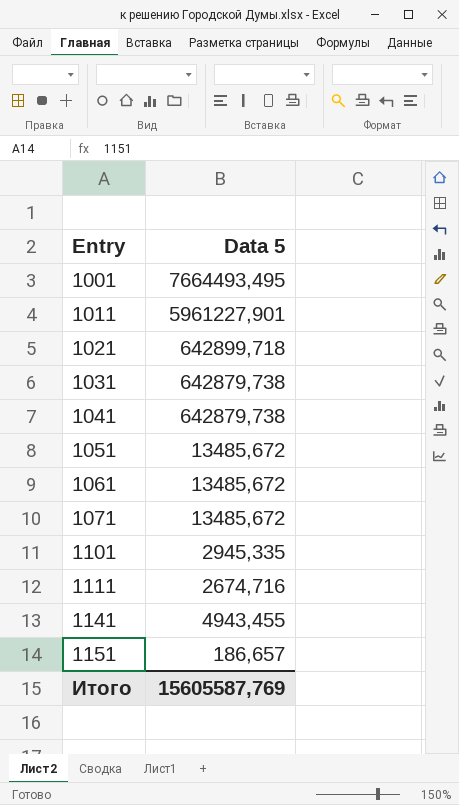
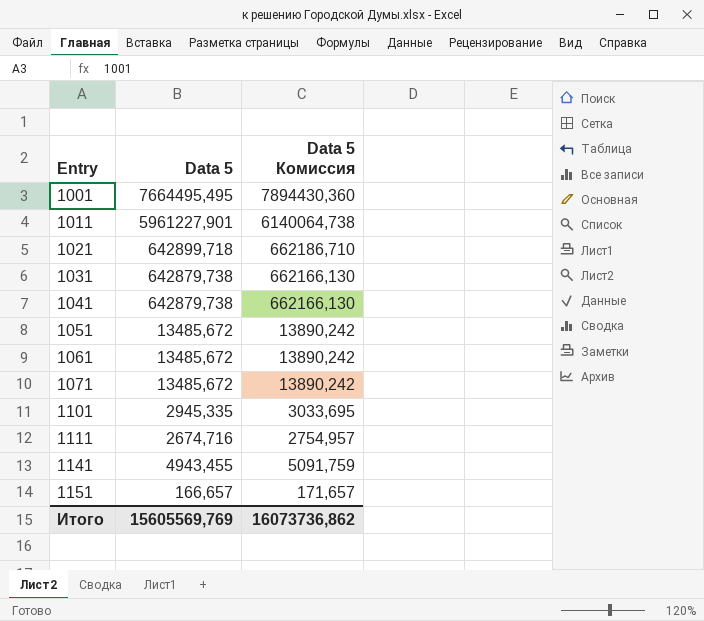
column Data 5 Комиссия | formula: none -> [Data 5] * 1,03
1001 | Data 5: 7664493,495 -> 7664495,495
1151 | Data 5: 186,657 -> 166,657
Итого | Data 5: 15605587,769 -> 15605569,769

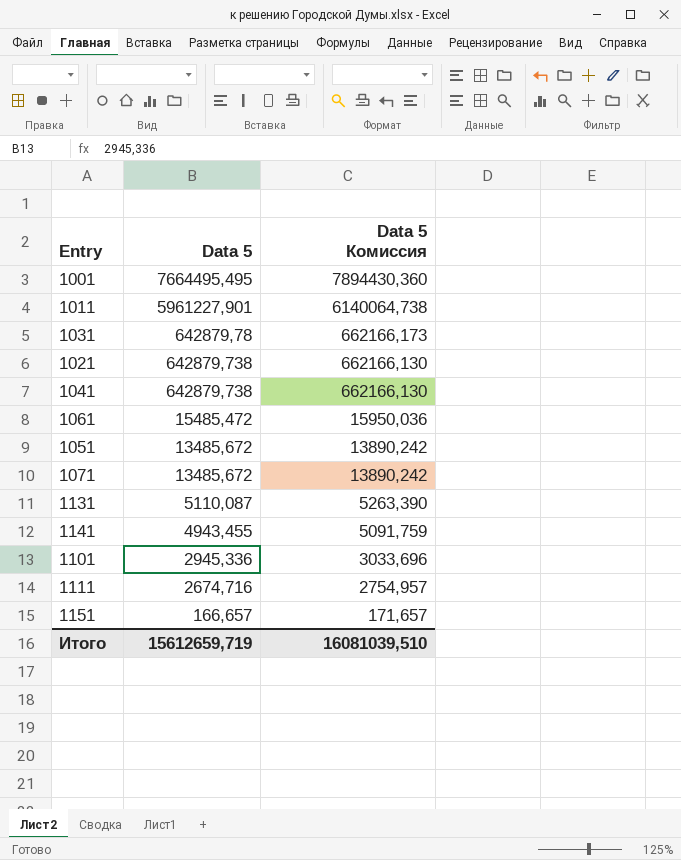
row order: Entry ascending -> Data 5 descending
1031 | Data 5: 642879,738 -> 642879,78
1031 | Data 5 Комиссия: 662166,130 -> 662166,173
1021 | Data 5: 642899,718 -> 642879,738
1021 | Data 5 Комиссия: 662186,710 -> 662166,130
1061 | Data 5: 13485,672 -> 15485,472
1061 | Data 5 Комиссия: 13890,242 -> 15950,036
row 1131: none -> 5110,087 | 5263,390
1101 | Data 5: 2945,335 -> 2945,336
1101 | Data 5 Комиссия: 3033,695 -> 3033,696
Итого | Data 5: 15605569,769 -> 15612659,719
Итого | Data 5 Комиссия: 16073736,862 -> 16081039,510

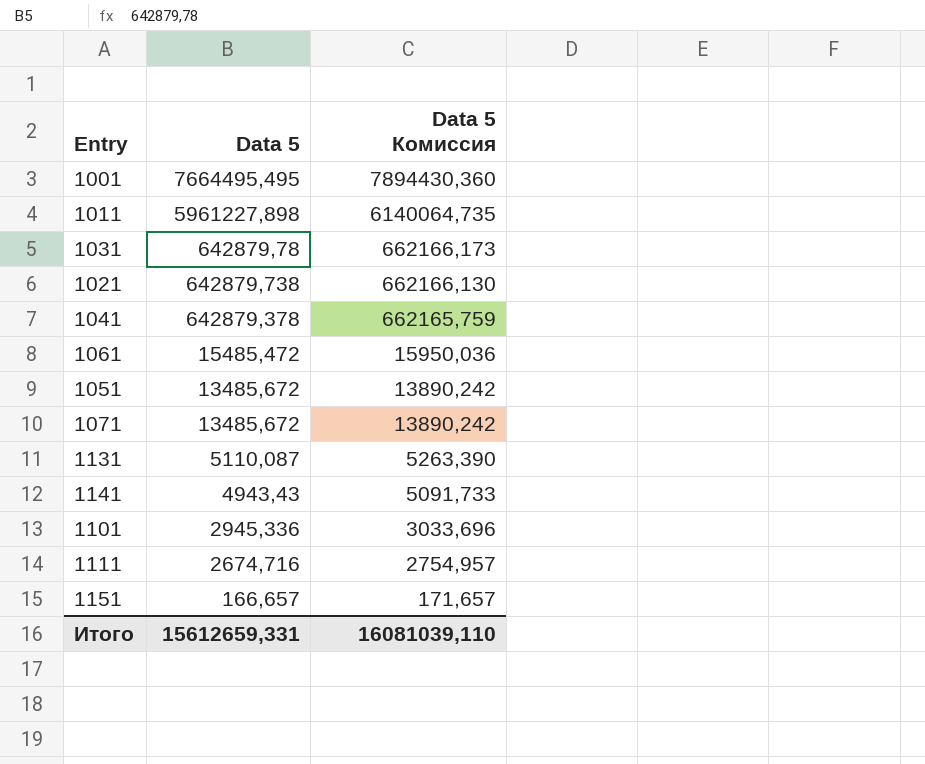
1011 | Data 5: 5961227,901 -> 5961227,898
1011 | Data 5 Комиссия: 6140064,738 -> 6140064,735
1041 | Data 5: 642879,738 -> 642879,378
1041 | Data 5 Комиссия: 662166,130 -> 662165,759
1141 | Data 5: 4943,455 -> 4943,43
1141 | Data 5 Комиссия: 5091,759 -> 5091,733
Итого | Data 5: 15612659,719 -> 15612659,331
Итого | Data 5 Комиссия: 16081039,510 -> 16081039,110

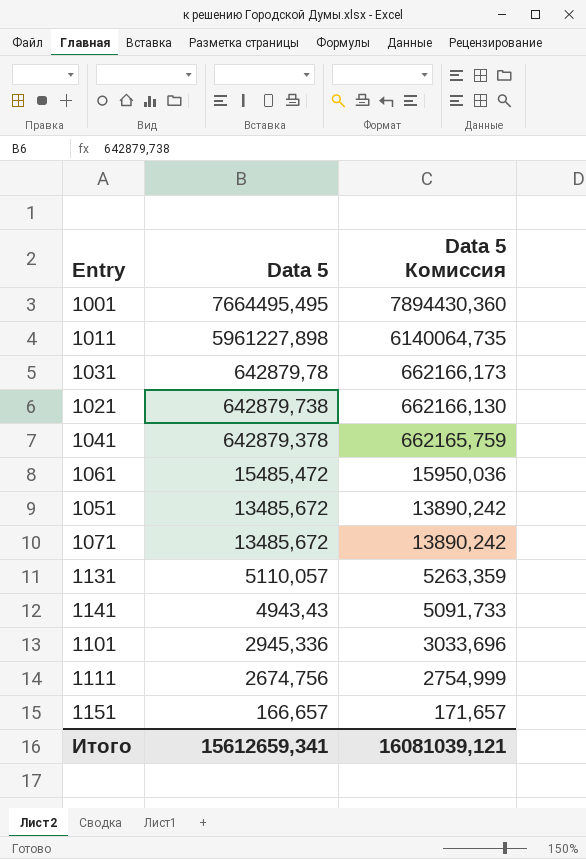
1131 | Data 5: 5110,087 -> 5110,057
1131 | Data 5 Комиссия: 5263,390 -> 5263,359
1111 | Data 5: 2674,716 -> 2674,756
1111 | Data 5 Комиссия: 2754,957 -> 2754,999
Итого | Data 5: 15612659,331 -> 15612659,341
Итого | Data 5 Комиссия: 16081039,110 -> 16081039,121

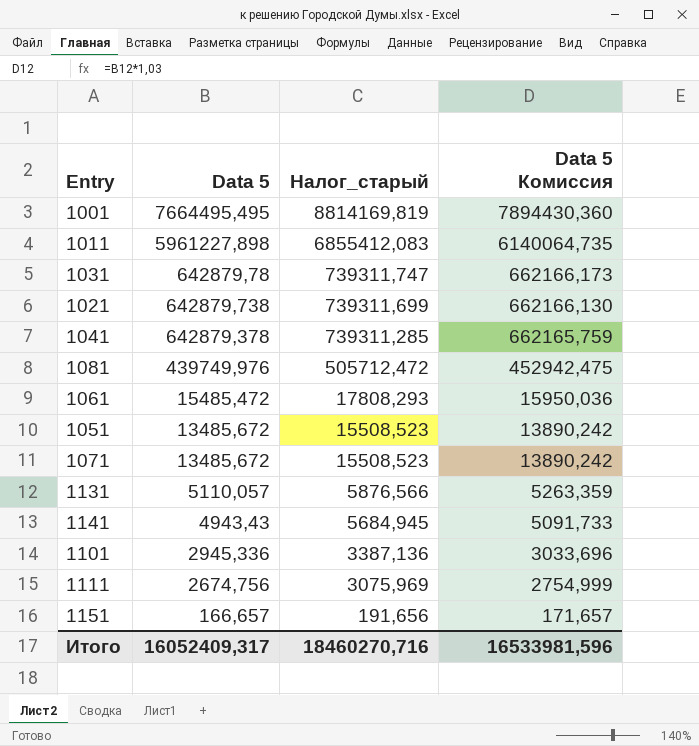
column Налог_старый | formula: none -> [Data 5] * 1,15
row 1081: none -> 439749,976 | 505712,472 | 452942,475
Итого | Data 5: 15612659,341 -> 16052409,317
Итого | Data 5 Комиссия: 16081039,121 -> 16533981,596

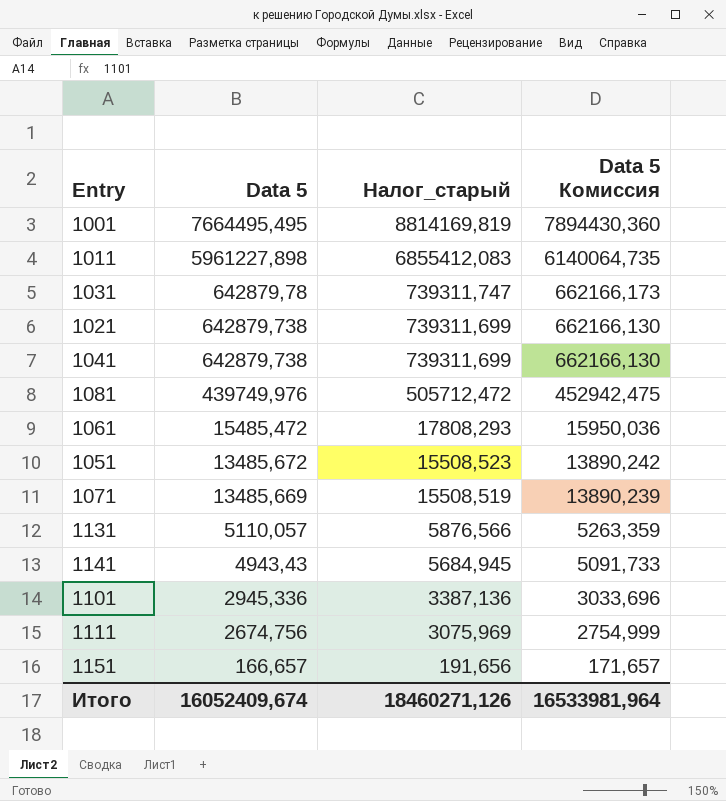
1041 | Data 5: 642879,378 -> 642879,738
1041 | Налог_старый: 739311,285 -> 739311,699
1041 | Data 5 Комиссия: 662165,759 -> 662166,130
1071 | Data 5: 13485,672 -> 13485,669
1071 | Налог_старый: 15508,523 -> 15508,519
1071 | Data 5 Комиссия: 13890,242 -> 13890,239
Итого | Data 5: 16052409,317 -> 16052409,674
Итого | Налог_старый: 18460270,716 -> 18460271,126
Итого | Data 5 Комиссия: 16533981,596 -> 16533981,964

